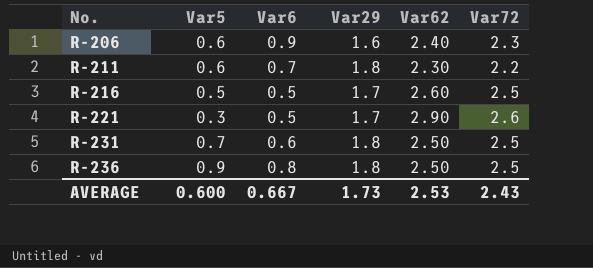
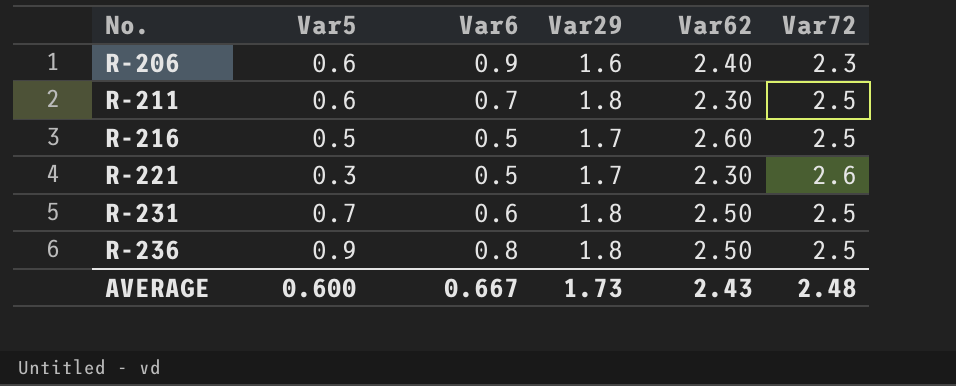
R-211 | Var72: 2.2 -> 2.5
R-221 | Var62: 2.90 -> 2.30
AVERAGE | Var62: 2.53 -> 2.43
AVERAGE | Var72: 2.43 -> 2.48

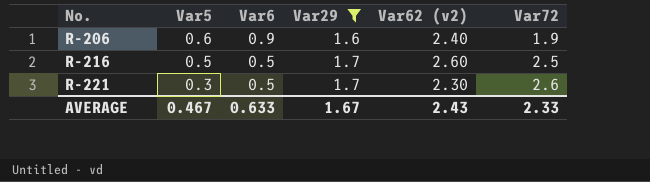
filter: none -> Var29 != 1.8
column name: Var62 -> Var62 (v2)
R-206 | Var72: 2.3 -> 1.9
AVERAGE | Var5: 0.600 -> 0.467
AVERAGE | Var6: 0.667 -> 0.633
AVERAGE | Var29: 1.73 -> 1.67
AVERAGE | Var72: 2.48 -> 2.33

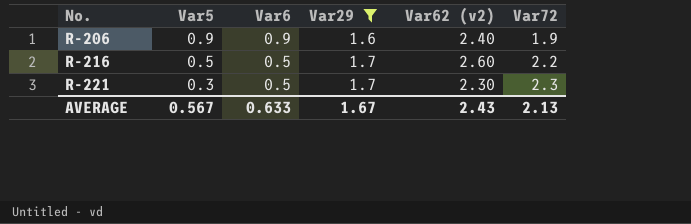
R-206 | Var5: 0.6 -> 0.9
R-216 | Var72: 2.5 -> 2.2
R-221 | Var72: 2.6 -> 2.3
AVERAGE | Var5: 0.467 -> 0.567
AVERAGE | Var72: 2.33 -> 2.13

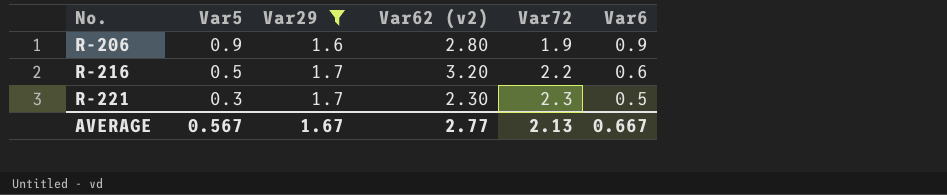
column Var6 | position: 3 -> 6
R-206 | Var62 (v2): 2.40 -> 2.80
R-216 | Var62 (v2): 2.60 -> 3.20
R-216 | Var6: 0.5 -> 0.6
AVERAGE | Var62 (v2): 2.43 -> 2.77
AVERAGE | Var6: 0.633 -> 0.667

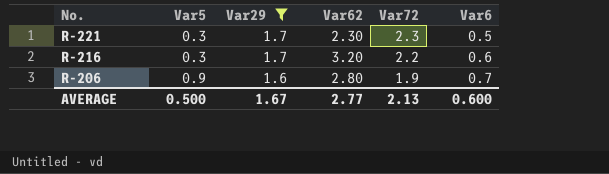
row order: No. ascending -> No. descending
column name: Var62 (v2) -> Var62
R-216 | Var5: 0.5 -> 0.3
R-206 | Var6: 0.9 -> 0.7
AVERAGE | Var5: 0.567 -> 0.500
AVERAGE | Var6: 0.667 -> 0.600

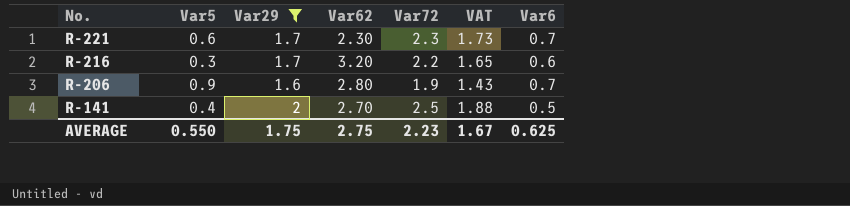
column VAT | formula: none -> [Var72] * 0.75
R-221 | Var5: 0.3 -> 0.6
R-221 | Var6: 0.5 -> 0.7
row R-141: none -> 0.4 | 2 | 2.70 | 2.5 | 1.88 | 0.5
AVERAGE | Var5: 0.500 -> 0.550
AVERAGE | Var29: 1.67 -> 1.75
AVERAGE | Var62: 2.77 -> 2.75
AVERAGE | Var72: 2.13 -> 2.23
AVERAGE | Var6: 0.600 -> 0.625

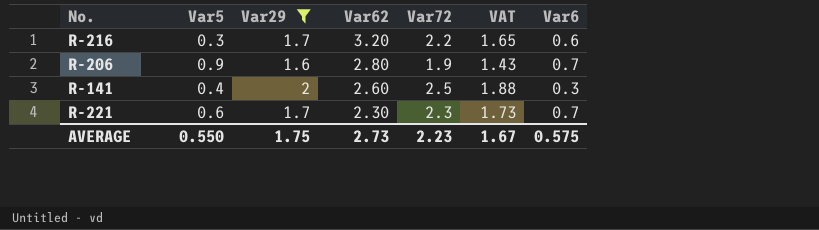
row order: No. descending -> Var62 descending
R-141 | Var62: 2.70 -> 2.60
R-141 | Var6: 0.5 -> 0.3
AVERAGE | Var62: 2.75 -> 2.73
AVERAGE | Var6: 0.625 -> 0.575

